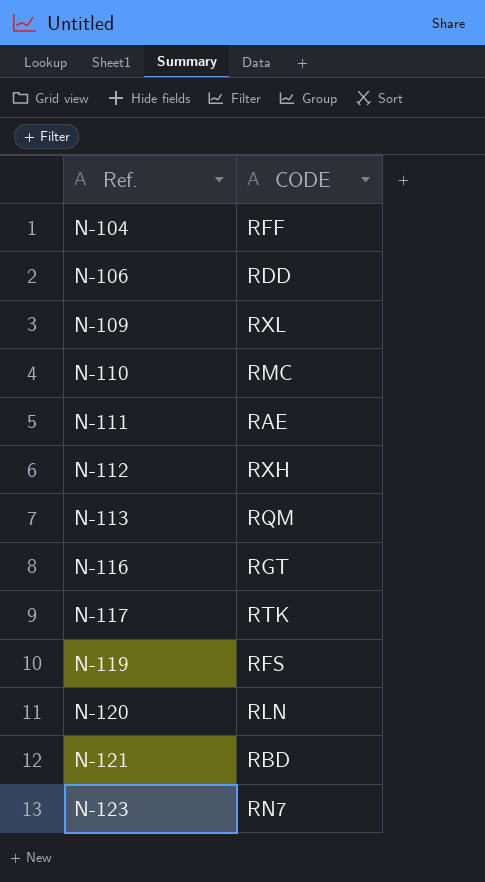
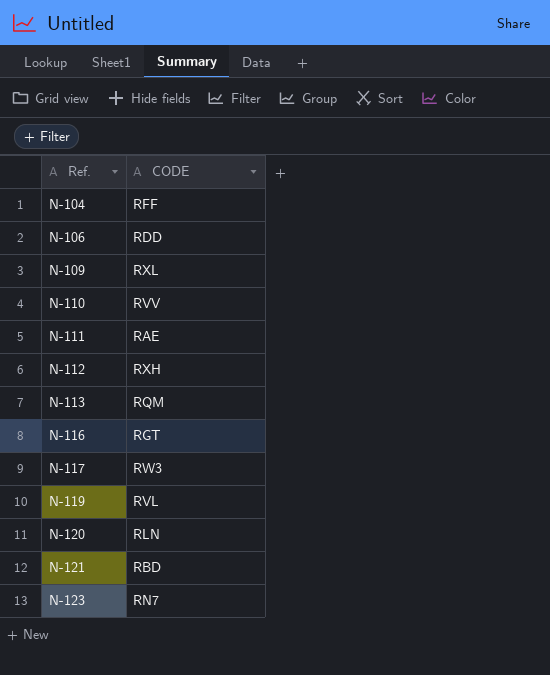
N-110 | CODE: RMC -> RVV
N-117 | CODE: RTK -> RW3
N-119 | CODE: RFS -> RVL

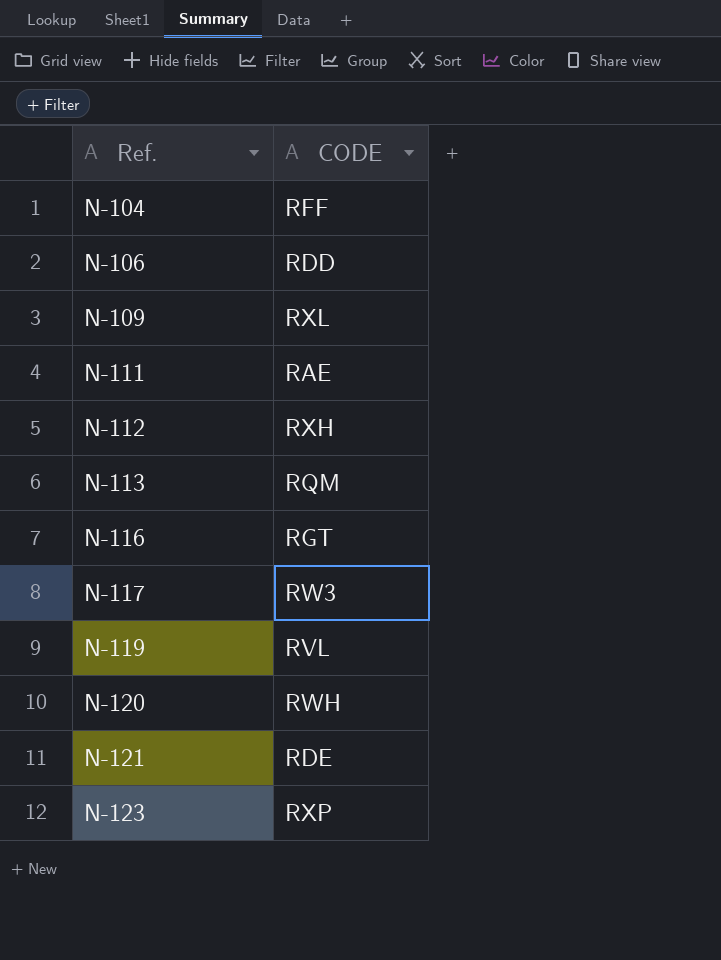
row N-110: RVV -> none
N-120 | CODE: RLN -> RWH
N-121 | CODE: RBD -> RDE
N-123 | CODE: RN7 -> RXP

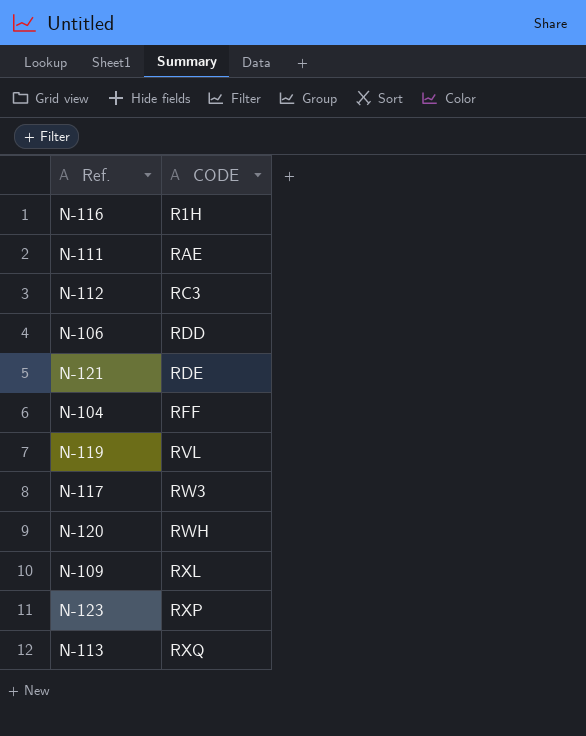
row order: Ref. ascending -> CODE ascending
N-116 | CODE: RGT -> R1H
N-112 | CODE: RXH -> RC3
N-113 | CODE: RQM -> RXQ

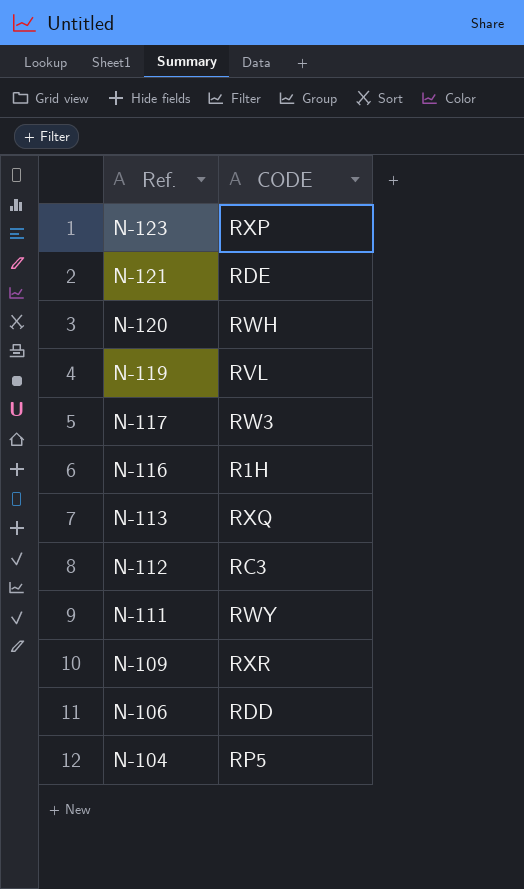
row order: CODE ascending -> Ref. descending
N-111 | CODE: RAE -> RWY
N-109 | CODE: RXL -> RXR
N-104 | CODE: RFF -> RP5

